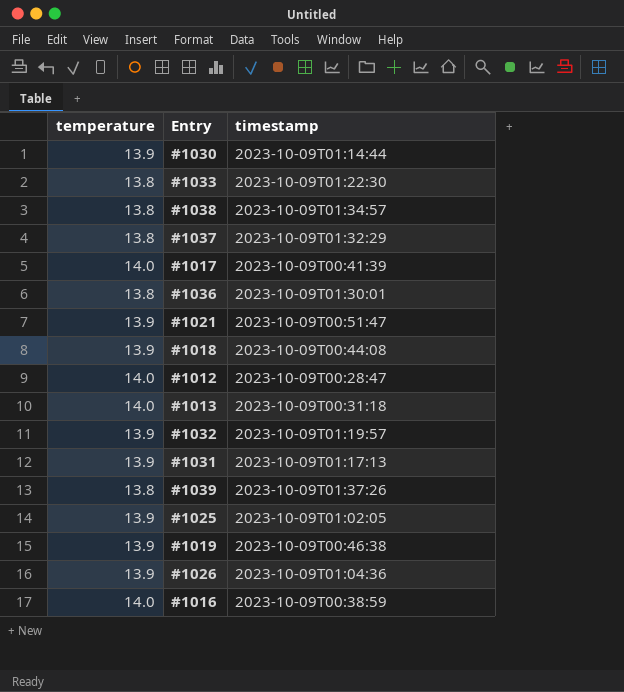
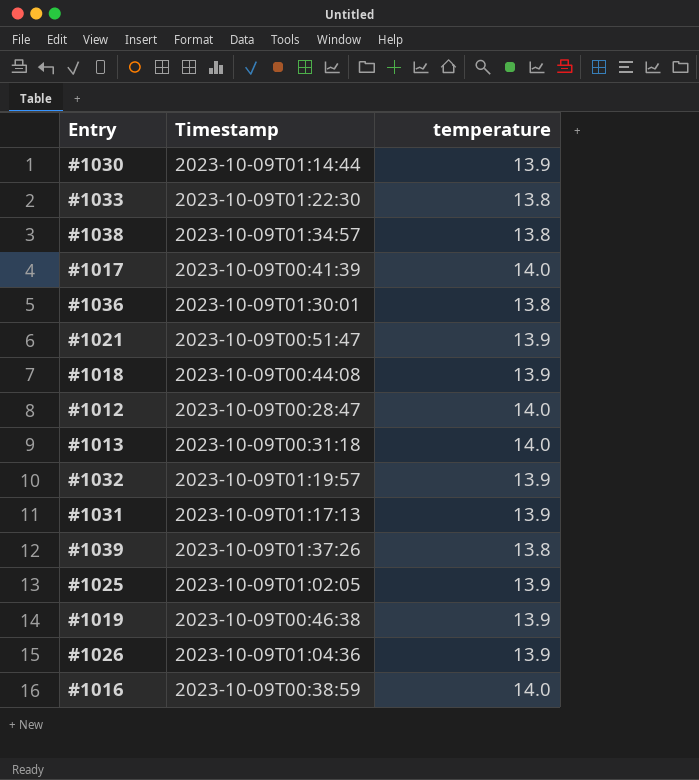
column name: timestamp -> Timestamp
column temperature | position: 1 -> 3
row #1037: 13.8 | 2023-10-09T01:32:29 -> none

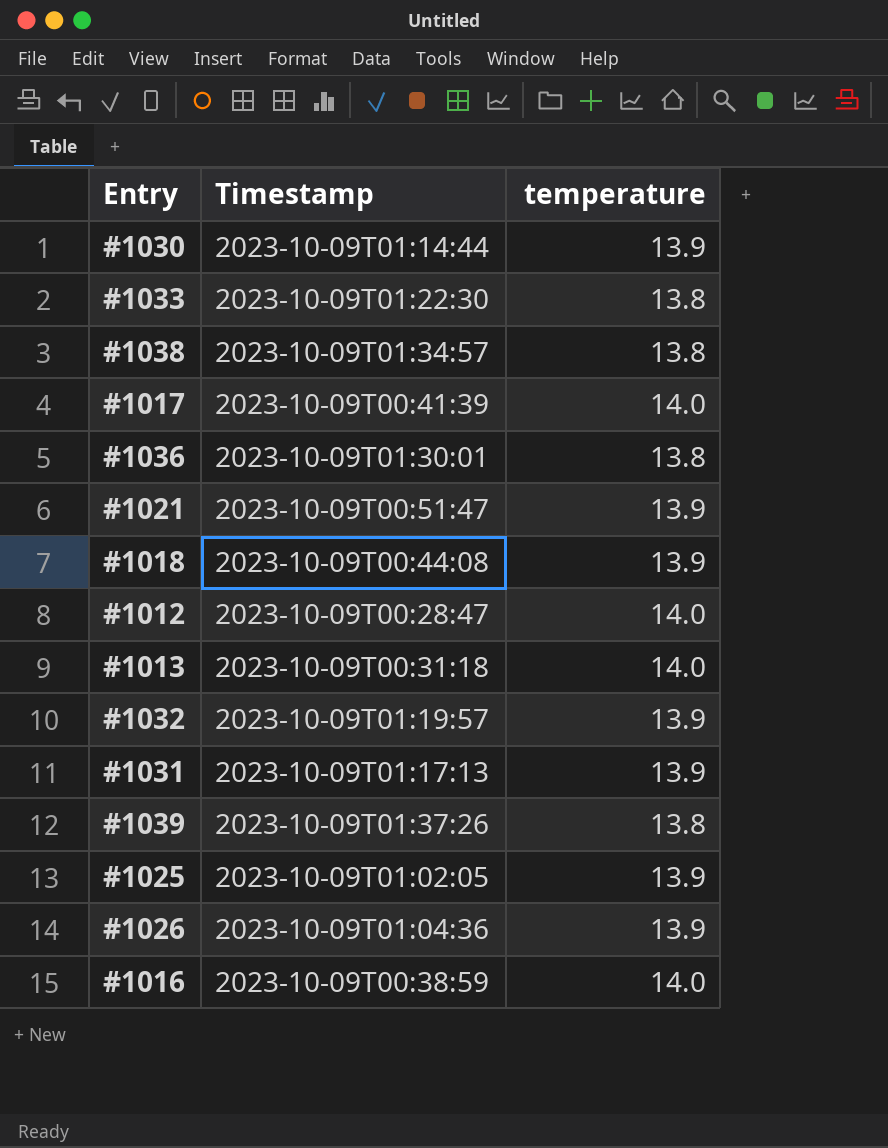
row #1019: 2023-10-09T00:46:38 | 13.9 -> none

